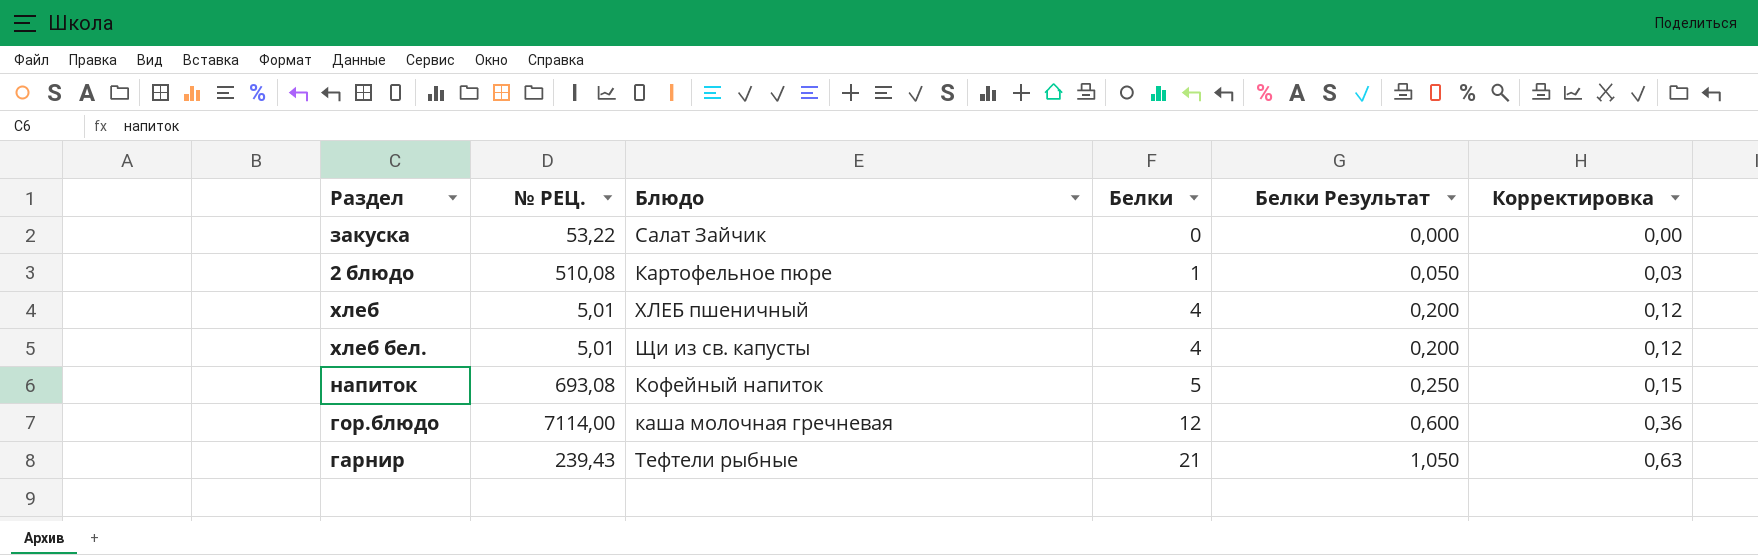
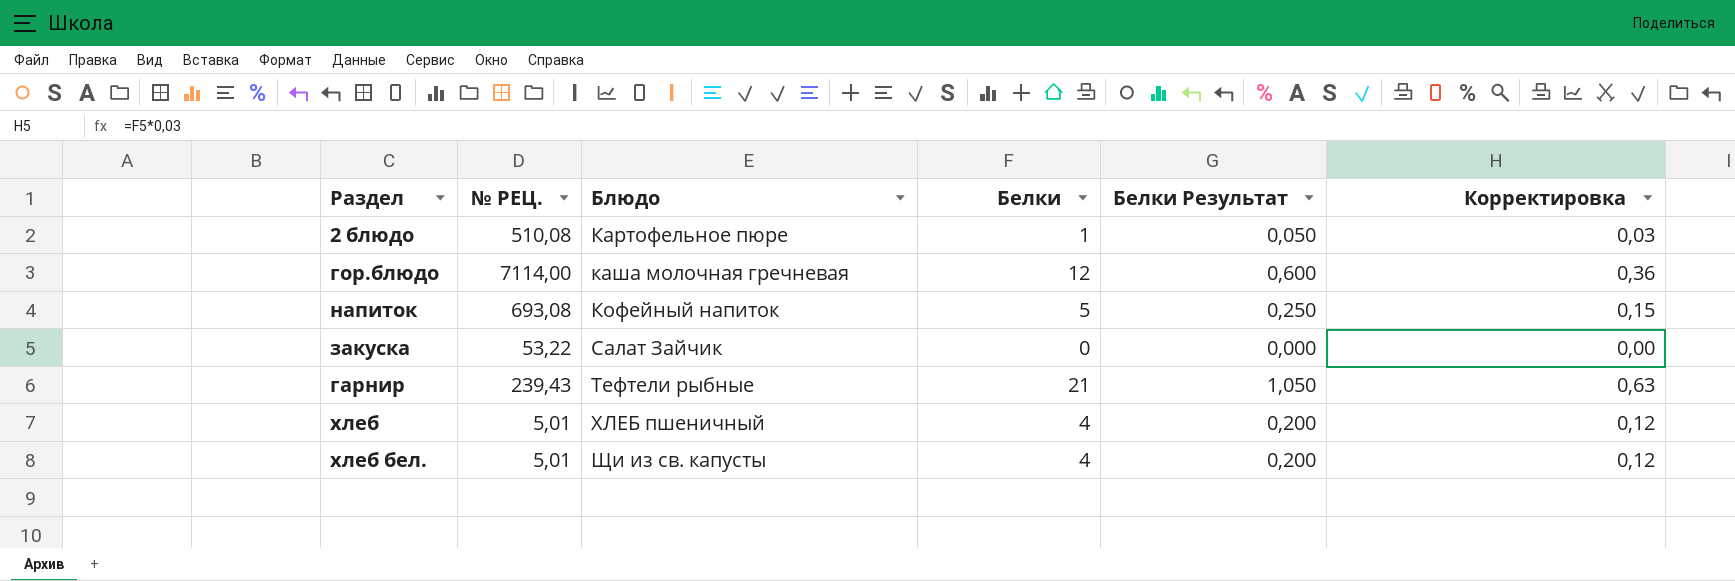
row order: Белки ascending -> Блюдо ascending

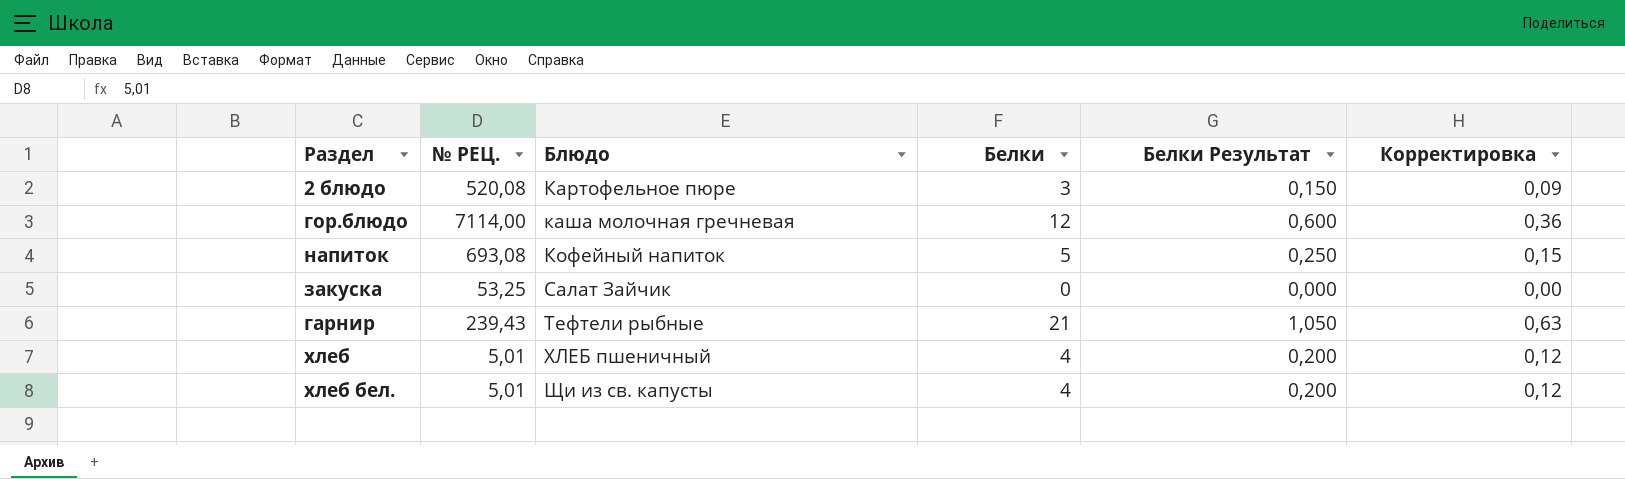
2 блюдо | № РЕЦ.: 510,08 -> 520,08
2 блюдо | Белки: 1 -> 3
2 блюдо | Белки Результат: 0,050 -> 0,150
2 блюдо | Корректировка: 0,03 -> 0,09
закуска | № РЕЦ.: 53,22 -> 53,25

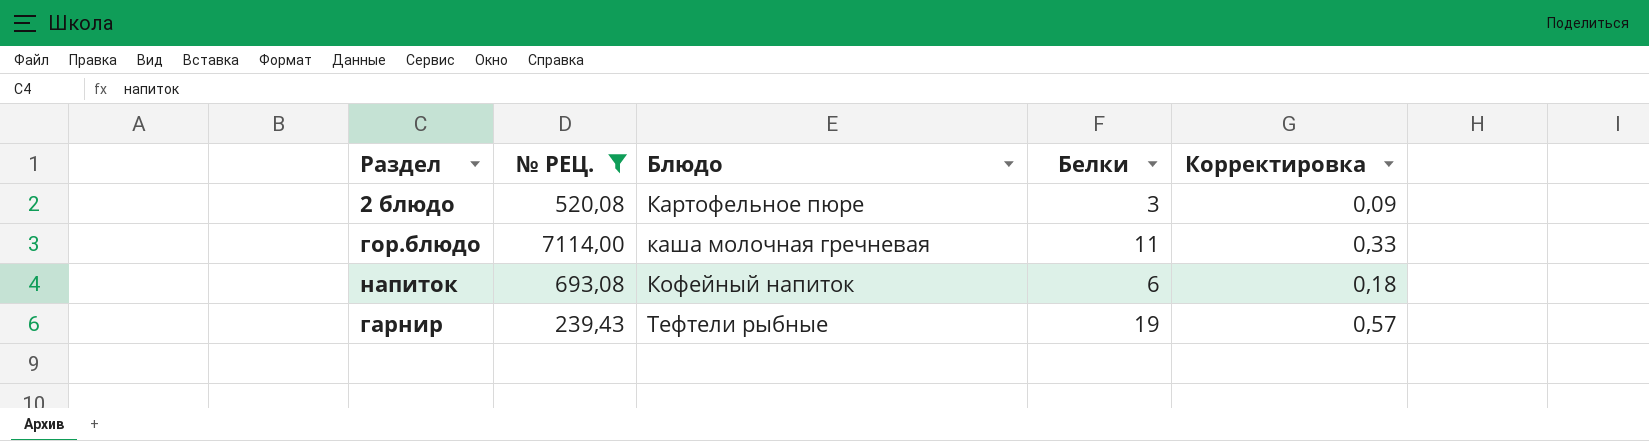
filter: none -> № РЕЦ. >= 239,43
column Белки Результат | formula: [Белки] * 0,05 -> none
гор.блюдо | Белки: 12 -> 11
гор.блюдо | Корректировка: 0,36 -> 0,33
напиток | Белки: 5 -> 6
напиток | Корректировка: 0,15 -> 0,18
гарнир | Белки: 21 -> 19
гарнир | Корректировка: 0,63 -> 0,57

